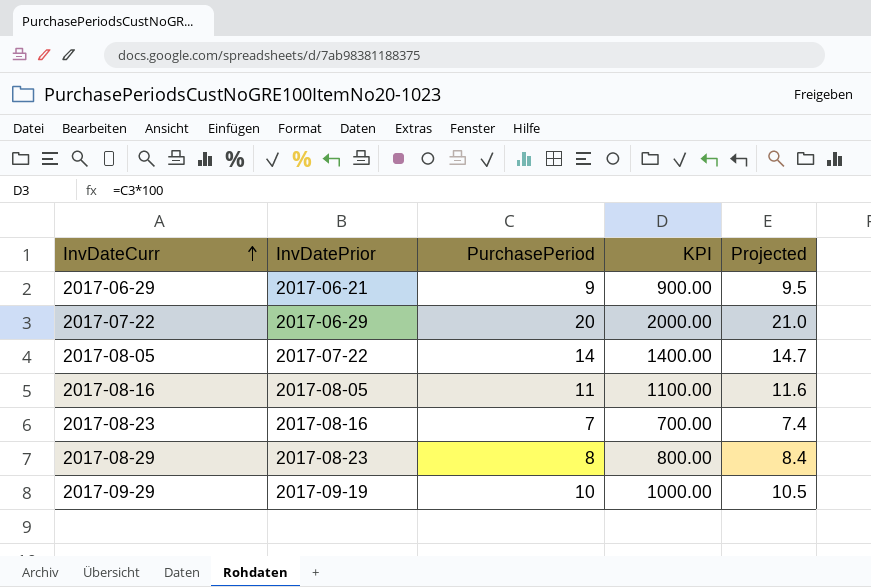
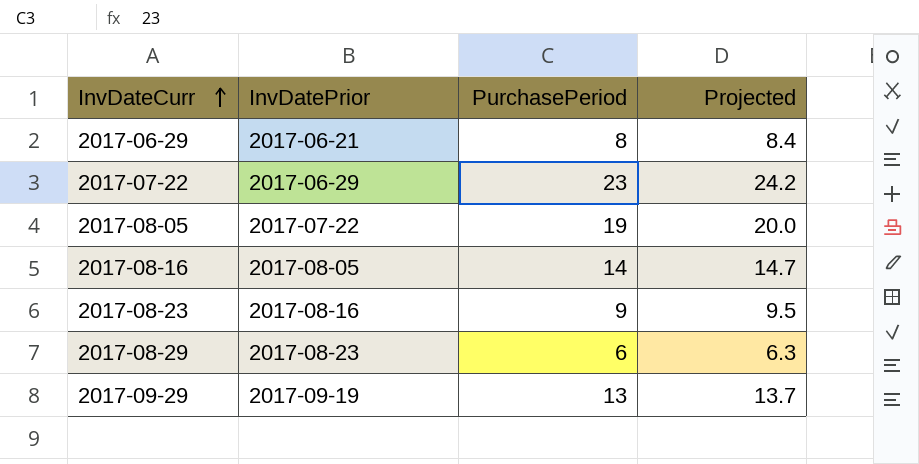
column KPI | formula: [PurchasePeriod] * 100 -> none
2017-06-29 | PurchasePeriod: 9 -> 8
2017-06-29 | Projected: 9.5 -> 8.4
2017-07-22 | PurchasePeriod: 20 -> 23
2017-07-22 | Projected: 21.0 -> 24.2
2017-08-05 | PurchasePeriod: 14 -> 19
2017-08-05 | Projected: 14.7 -> 20.0
2017-08-16 | PurchasePeriod: 11 -> 14
2017-08-16 | Projected: 11.6 -> 14.7
2017-08-23 | PurchasePeriod: 7 -> 9
2017-08-23 | Projected: 7.4 -> 9.5
2017-08-29 | PurchasePeriod: 8 -> 6
2017-08-29 | Projected: 8.4 -> 6.3
2017-09-29 | PurchasePeriod: 10 -> 13
2017-09-29 | Projected: 10.5 -> 13.7

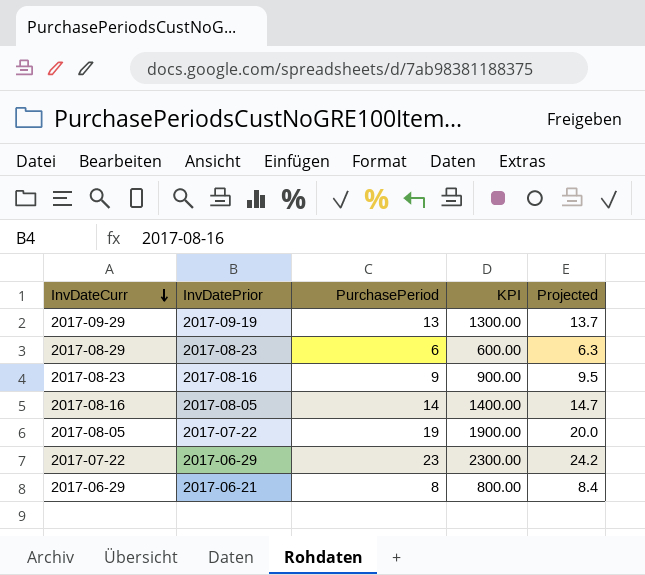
row order: InvDateCurr ascending -> InvDateCurr descending
column KPI | formula: none -> [PurchasePeriod] * 100

